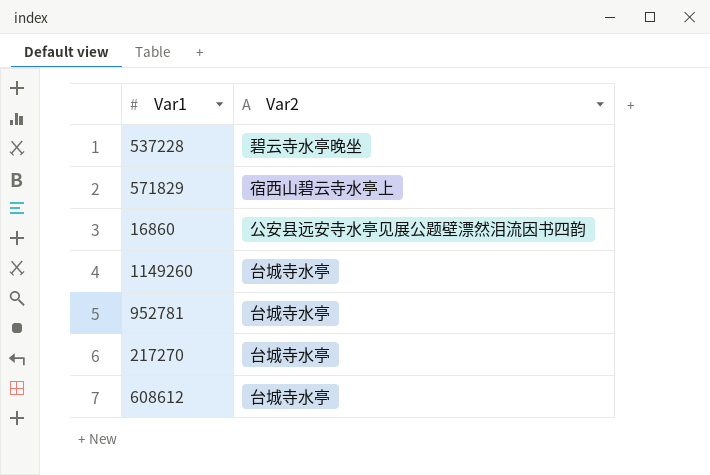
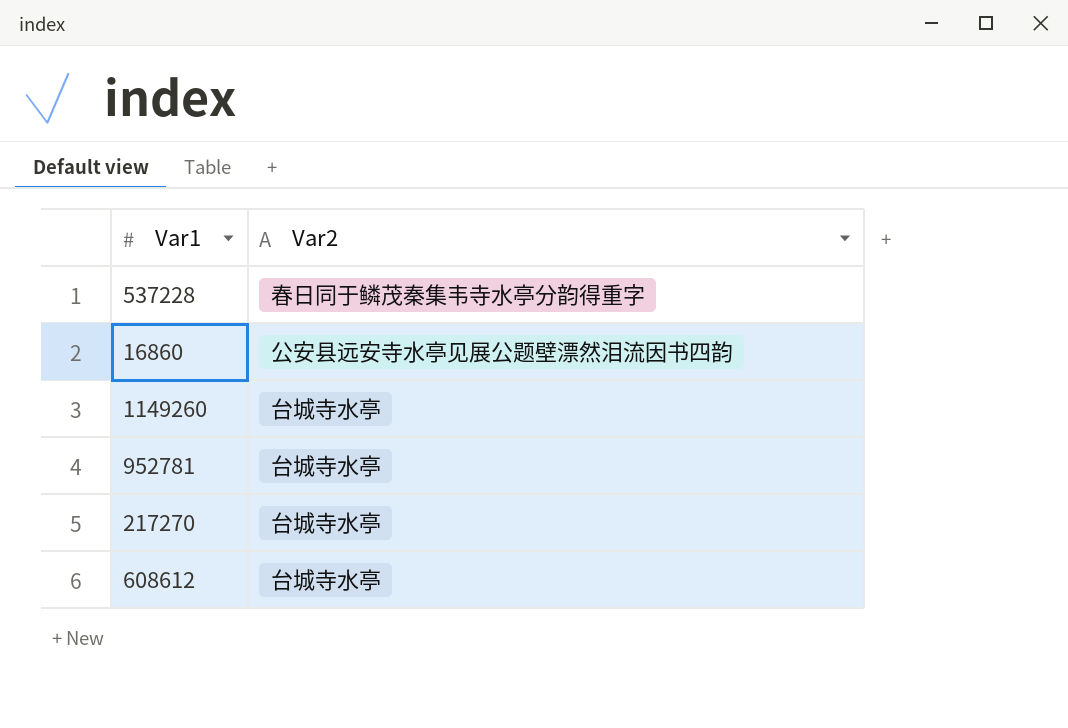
row 571829: 宿西山碧云寺水亭上 -> none
537228 | Var2: 碧云寺水亭晚坐 -> 春日同于鳞茂秦集韦寺水亭分韵得重字

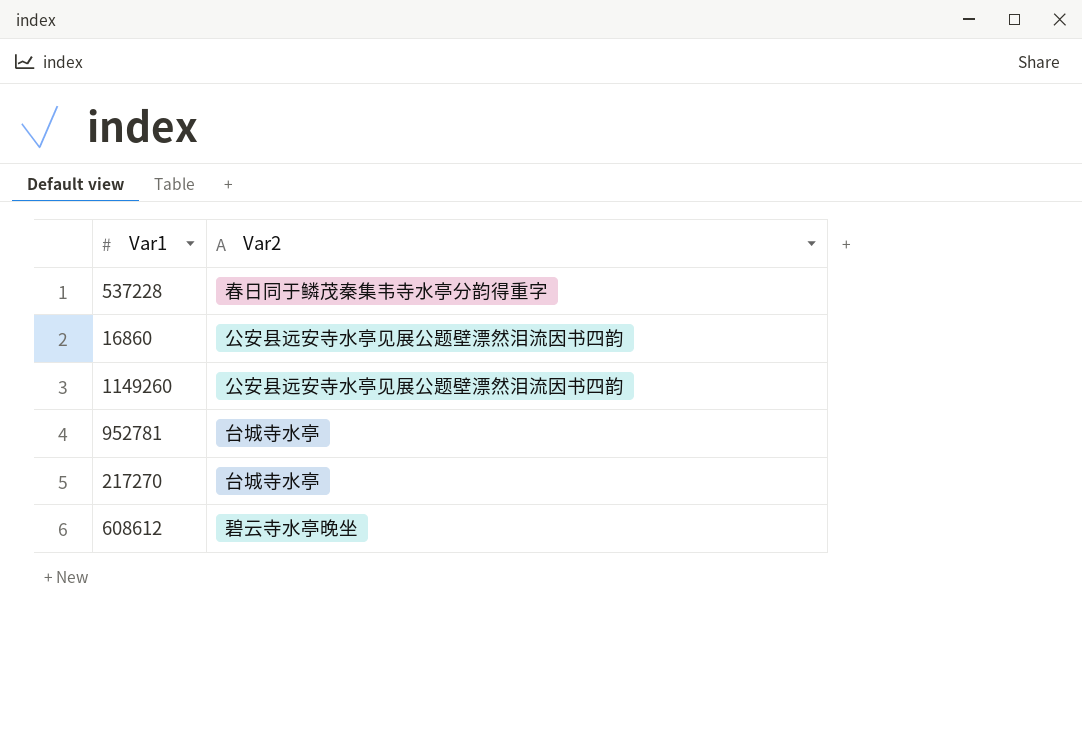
1149260 | Var2: 台城寺水亭 -> 公安县远安寺水亭见展公题壁漂然泪流因书四韵
608612 | Var2: 台城寺水亭 -> 碧云寺水亭晚坐

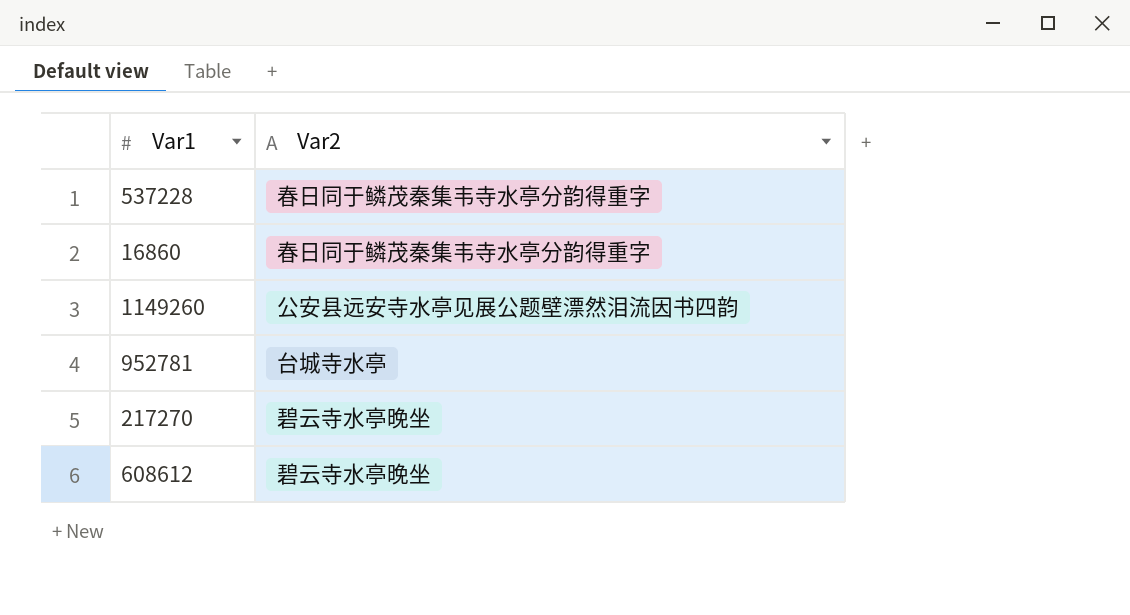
16860 | Var2: 公安县远安寺水亭见展公题壁漂然泪流因书四韵 -> 春日同于鳞茂秦集韦寺水亭分韵得重字
217270 | Var2: 台城寺水亭 -> 碧云寺水亭晚坐

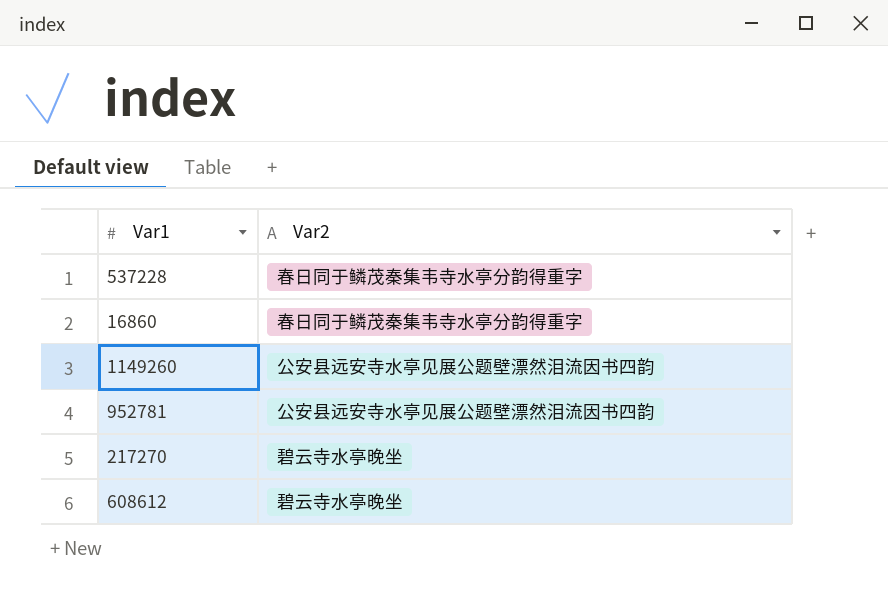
952781 | Var2: 台城寺水亭 -> 公安县远安寺水亭见展公题壁漂然泪流因书四韵

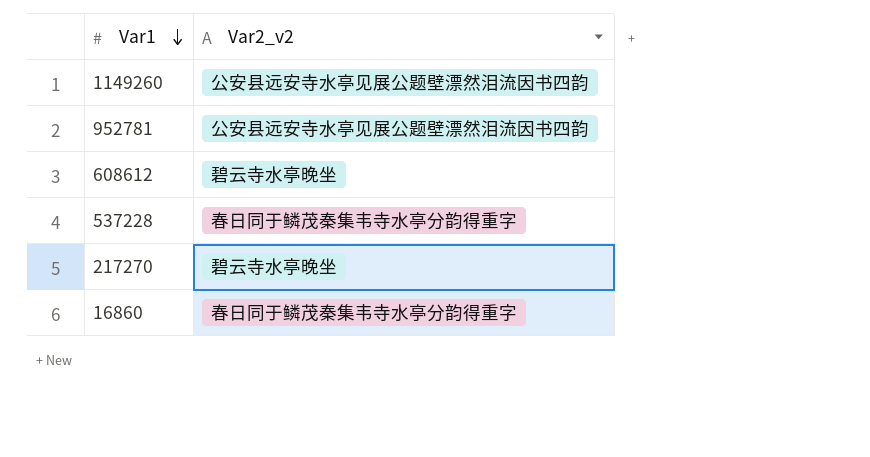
row order: none -> Var1 descending
column name: Var2 -> Var2_v2

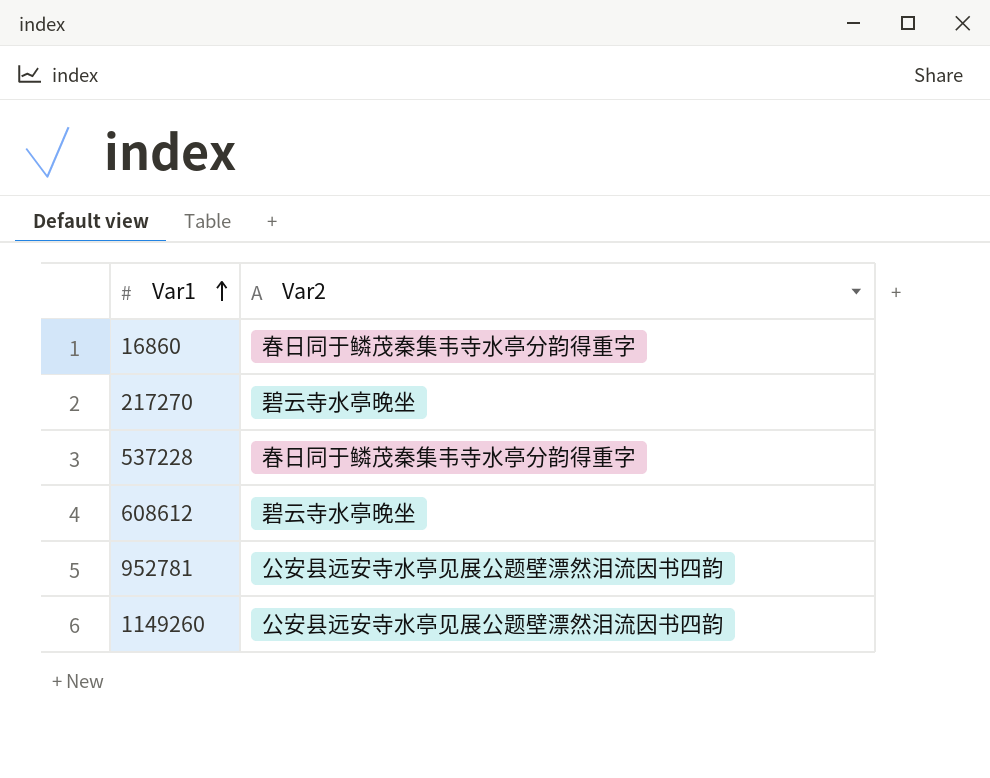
row order: Var1 descending -> Var1 ascending
column name: Var2_v2 -> Var2

